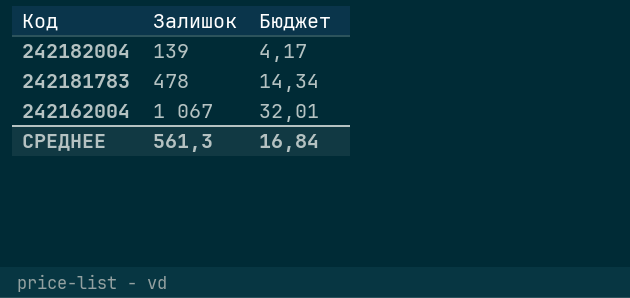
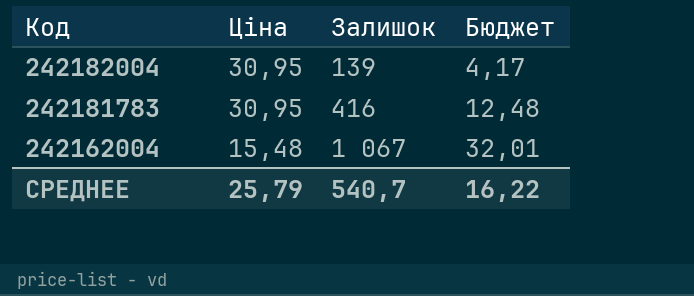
column Ціна | position: none -> 2
242181783 | Залишок: 478 -> 416
242181783 | Бюджет: 14,34 -> 12,48
СРЕДНЕЕ | Залишок: 561,3 -> 540,7
СРЕДНЕЕ | Бюджет: 16,84 -> 16,22

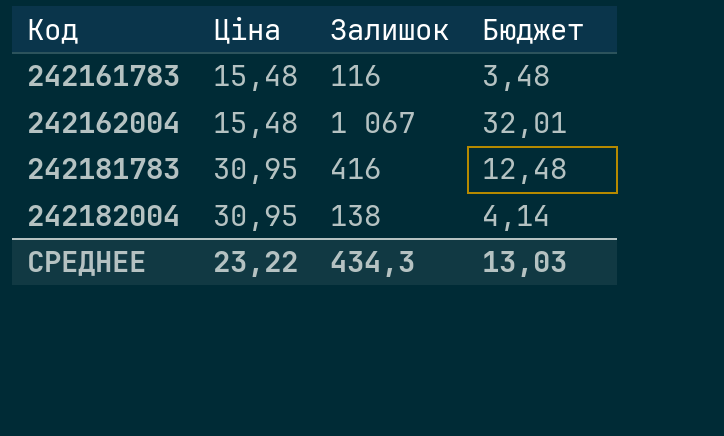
row order: Код descending -> Код ascending
row 242161783: none -> 15,48 | 116 | 3,48
242182004 | Залишок: 139 -> 138
242182004 | Бюджет: 4,17 -> 4,14
СРЕДНЕЕ | Ціна: 25,79 -> 23,22
СРЕДНЕЕ | Залишок: 540,7 -> 434,3
СРЕДНЕЕ | Бюджет: 16,22 -> 13,03

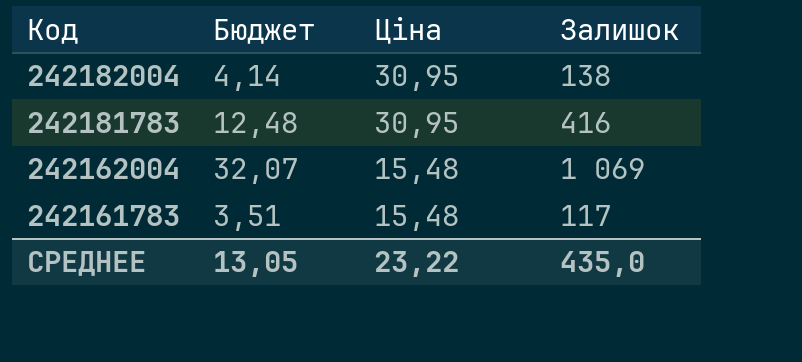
row order: Код ascending -> Код descending
column Бюджет | position: 4 -> 2
242162004 | Бюджет: 32,01 -> 32,07
242162004 | Залишок: 1 067 -> 1 069
242161783 | Бюджет: 3,48 -> 3,51
242161783 | Залишок: 116 -> 117
СРЕДНЕЕ | Бюджет: 13,03 -> 13,05
СРЕДНЕЕ | Залишок: 434,3 -> 435,0

